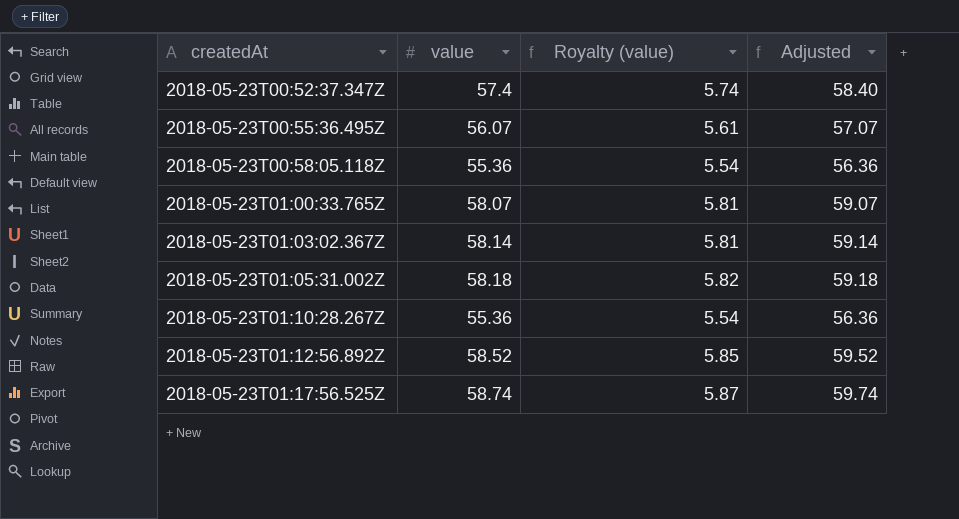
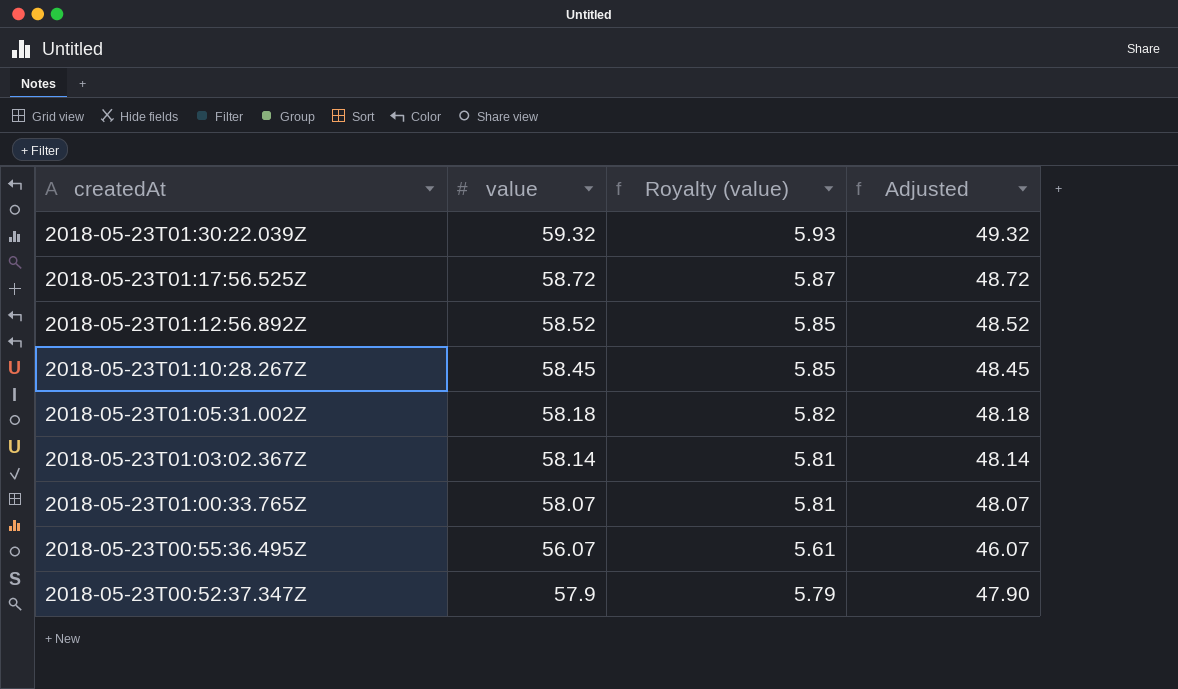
row order: createdAt ascending -> createdAt descending
column Adjusted | formula: [value] + 1 -> [value] - 10
row 2018-05-23T00:58:05.118Z: 55.36 | 5.54 | 56.36 -> none
row 2018-05-23T01:30:22.039Z: none -> 59.32 | 5.93 | 49.32
2018-05-23T01:17:56.525Z | value: 58.74 -> 58.72
2018-05-23T01:10:28.267Z | value: 55.36 -> 58.45
2018-05-23T01:10:28.267Z | Royalty (value): 5.54 -> 5.85
2018-05-23T00:52:37.347Z | value: 57.4 -> 57.9
2018-05-23T00:52:37.347Z | Royalty (value): 5.74 -> 5.79

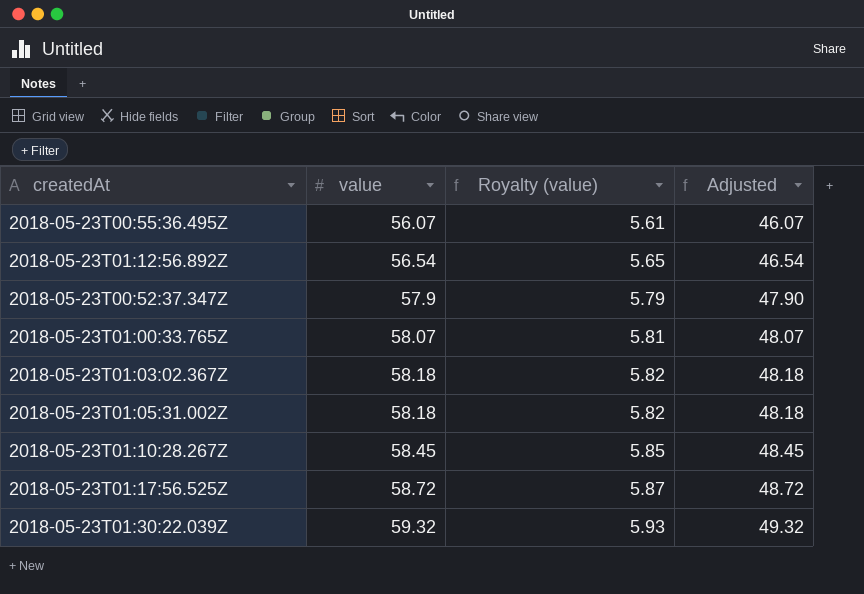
row order: createdAt descending -> value ascending
2018-05-23T01:12:56.892Z | value: 58.52 -> 56.54
2018-05-23T01:12:56.892Z | Royalty (value): 5.85 -> 5.65
2018-05-23T01:12:56.892Z | Adjusted: 48.52 -> 46.54
2018-05-23T01:03:02.367Z | value: 58.14 -> 58.18
2018-05-23T01:03:02.367Z | Royalty (value): 5.81 -> 5.82
2018-05-23T01:03:02.367Z | Adjusted: 48.14 -> 48.18

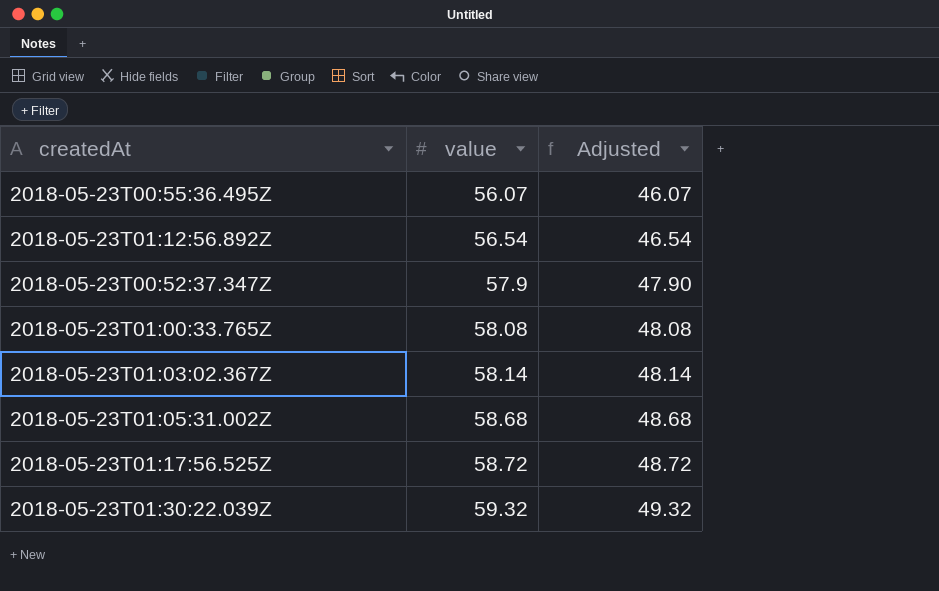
column Royalty (value) | formula: [value] * 0.1 -> none
row 2018-05-23T01:10:28.267Z: 58.45 | 5.85 | 48.45 -> none
2018-05-23T01:00:33.765Z | value: 58.07 -> 58.08
2018-05-23T01:00:33.765Z | Adjusted: 48.07 -> 48.08
2018-05-23T01:03:02.367Z | value: 58.18 -> 58.14
2018-05-23T01:03:02.367Z | Adjusted: 48.18 -> 48.14
2018-05-23T01:05:31.002Z | value: 58.18 -> 58.68
2018-05-23T01:05:31.002Z | Adjusted: 48.18 -> 48.68

